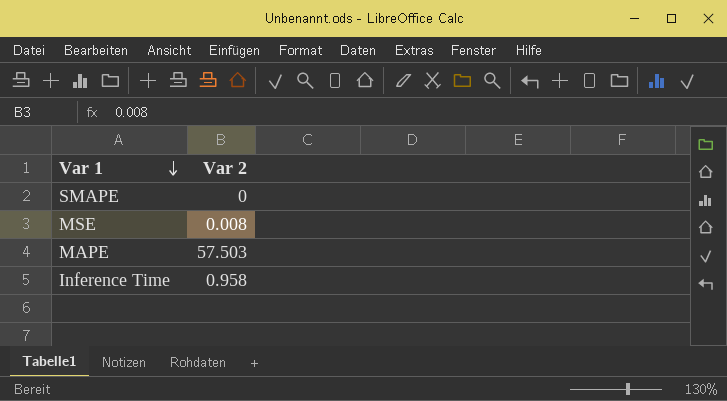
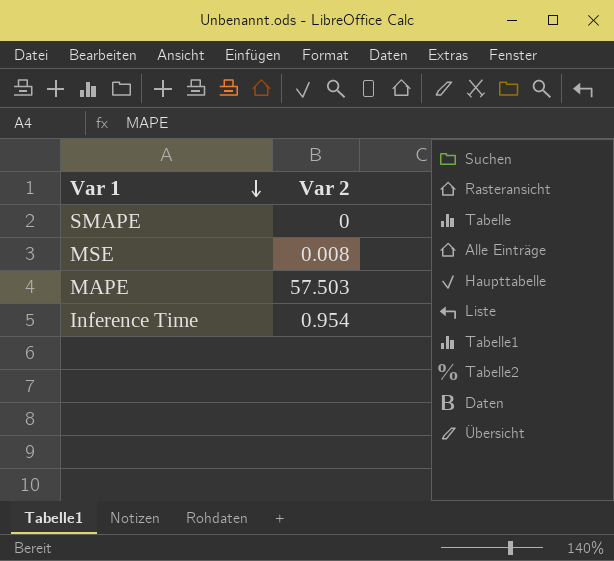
Inference Time | Var 2: 0.958 -> 0.954

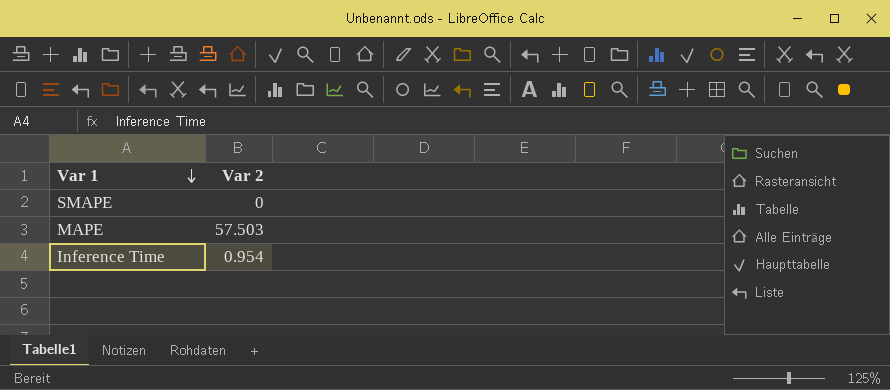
row MSE: 0.008 -> none

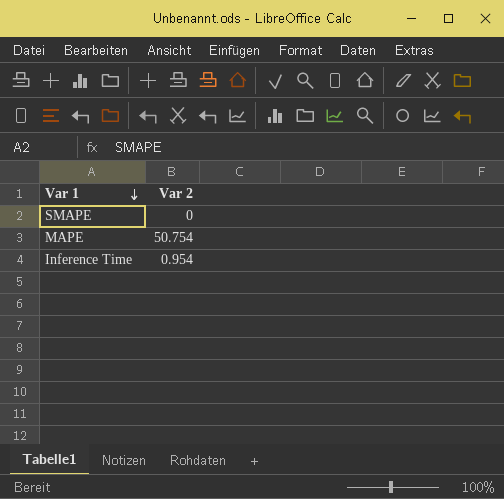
MAPE | Var 2: 57.503 -> 50.754

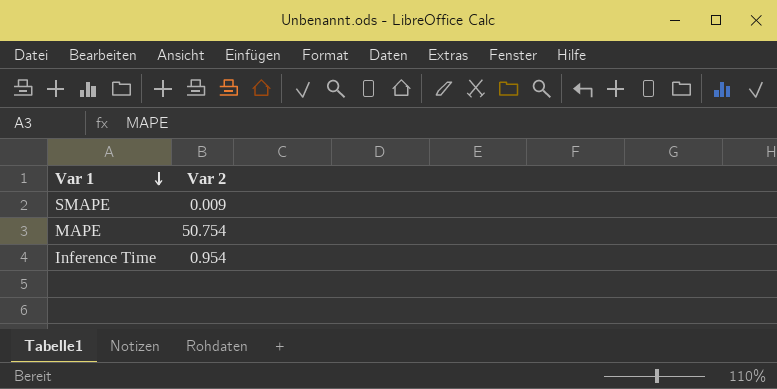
SMAPE | Var 2: 0 -> 0.009

